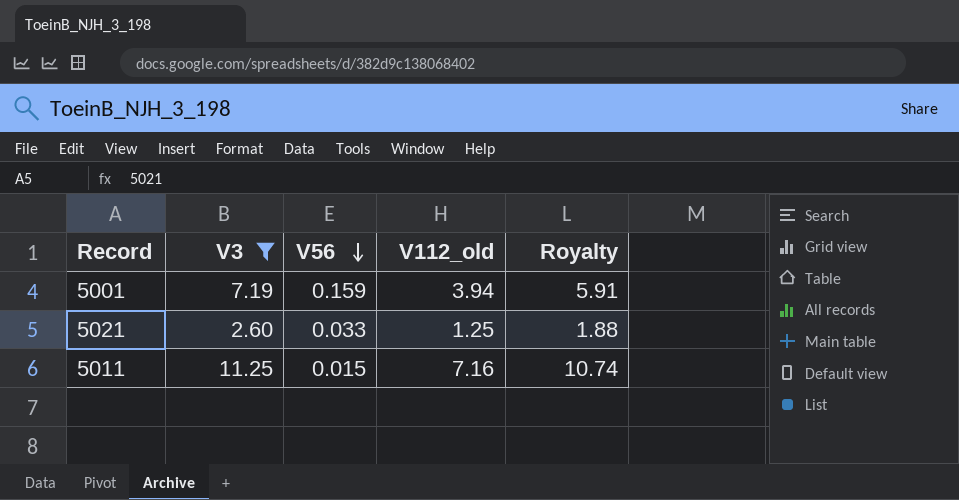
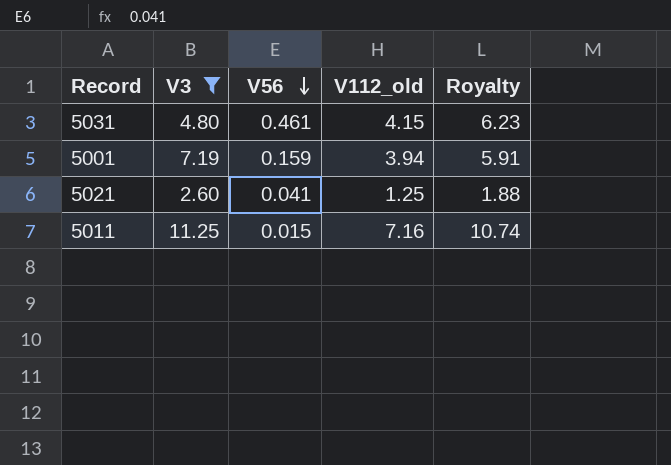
row 5031: none -> 4.80 | 0.461 | 4.15 | 6.23
5021 | V56: 0.033 -> 0.041

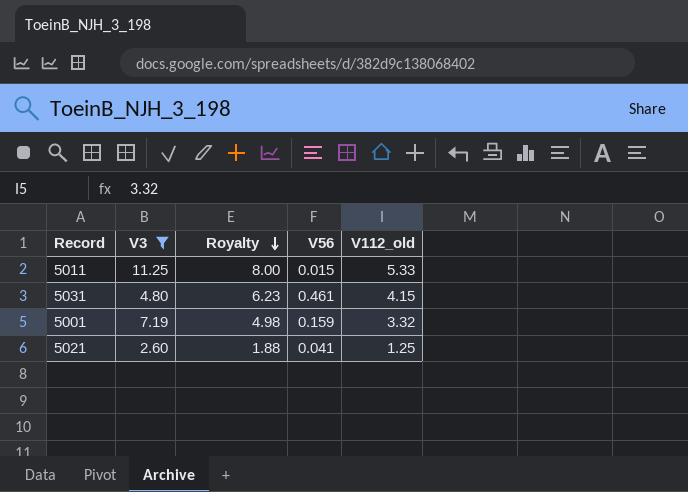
row order: V56 descending -> Royalty descending
column Royalty | position: 5 -> 3
5011 | Royalty: 10.74 -> 8.00
5011 | V112_old: 7.16 -> 5.33
5001 | Royalty: 5.91 -> 4.98
5001 | V112_old: 3.94 -> 3.32

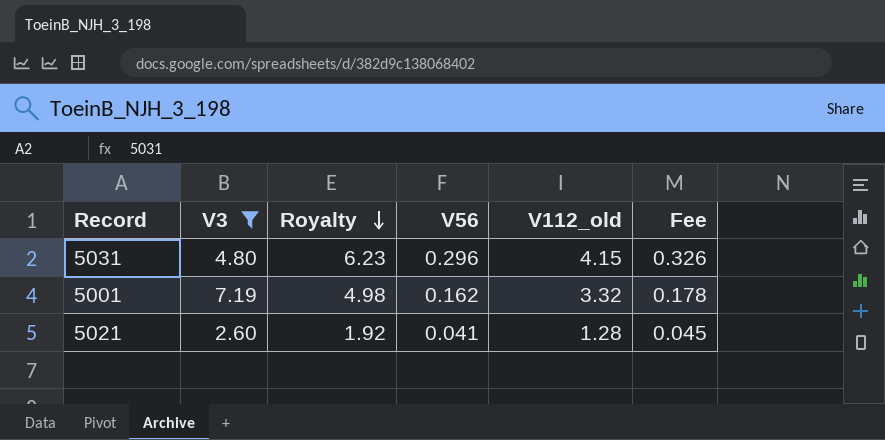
column Fee | formula: none -> [V56] * 1.1
row 5011: 11.25 | 8.00 | 0.015 | 5.33 -> none
5031 | V56: 0.461 -> 0.296
5001 | V56: 0.159 -> 0.162
5021 | Royalty: 1.88 -> 1.92
5021 | V112_old: 1.25 -> 1.28

